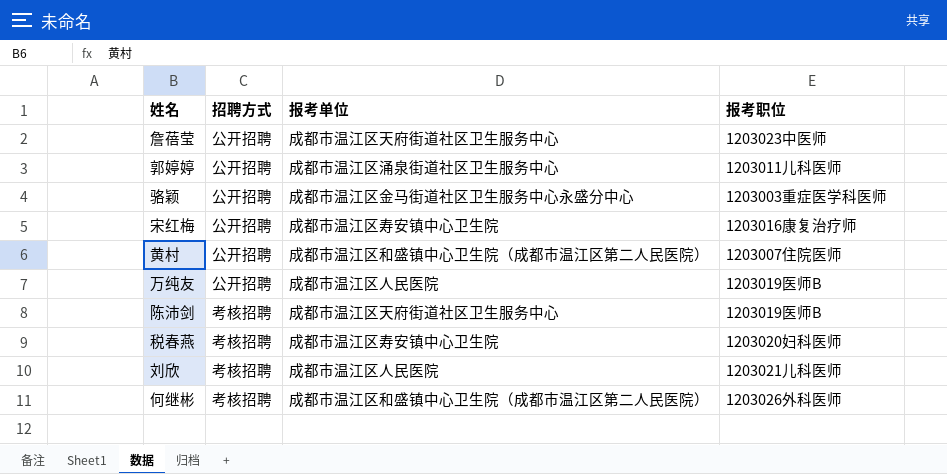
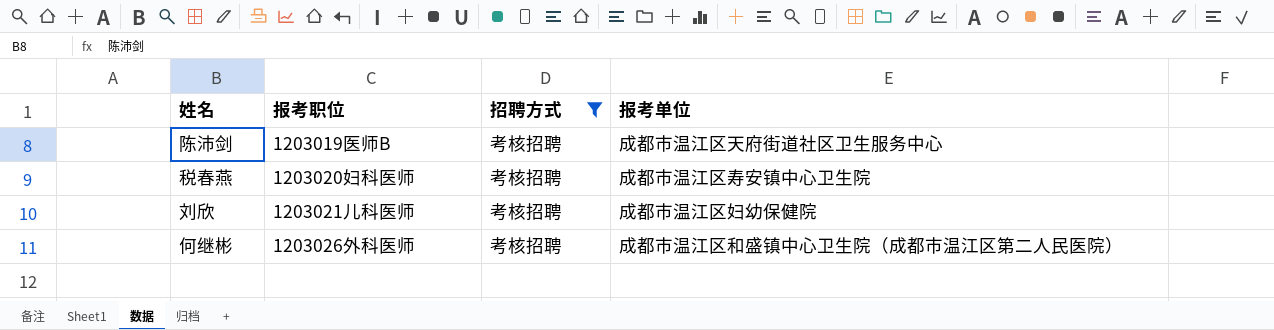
filter: none -> 招聘方式 = 考核招聘
column 报考职位 | position: 4 -> 2
刘欣 | 报考单位: 成都市温江区人民医院 -> 成都市温江区妇幼保健院

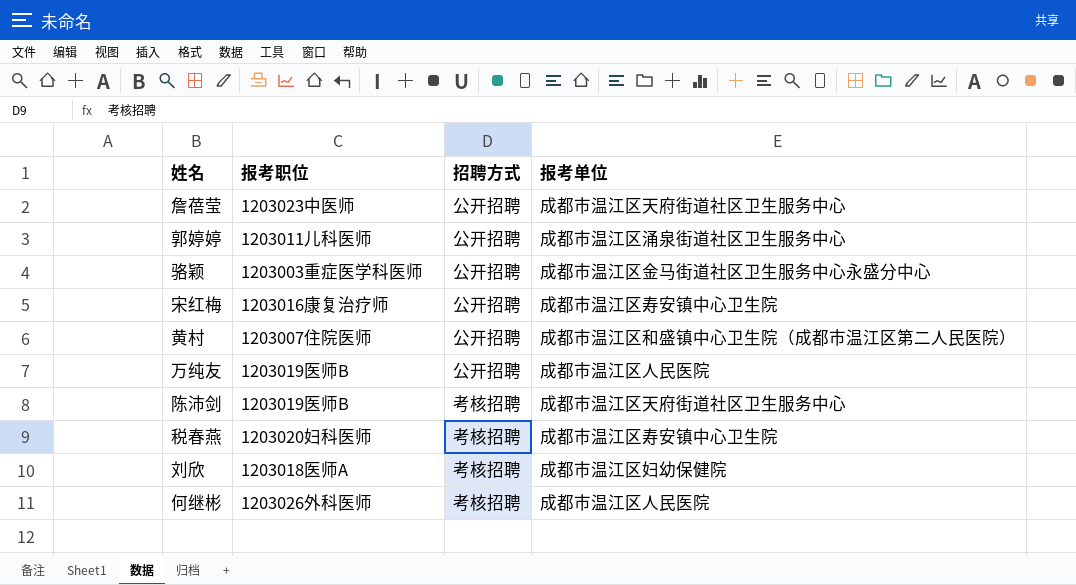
filter: 招聘方式 = 考核招聘 -> none
刘欣 | 报考职位: 1203021儿科医师 -> 1203018医师A
何继彬 | 报考单位: 成都市温江区和盛镇中心卫生院（成都市温江区第二人民医院） -> 成都市温江区人民医院

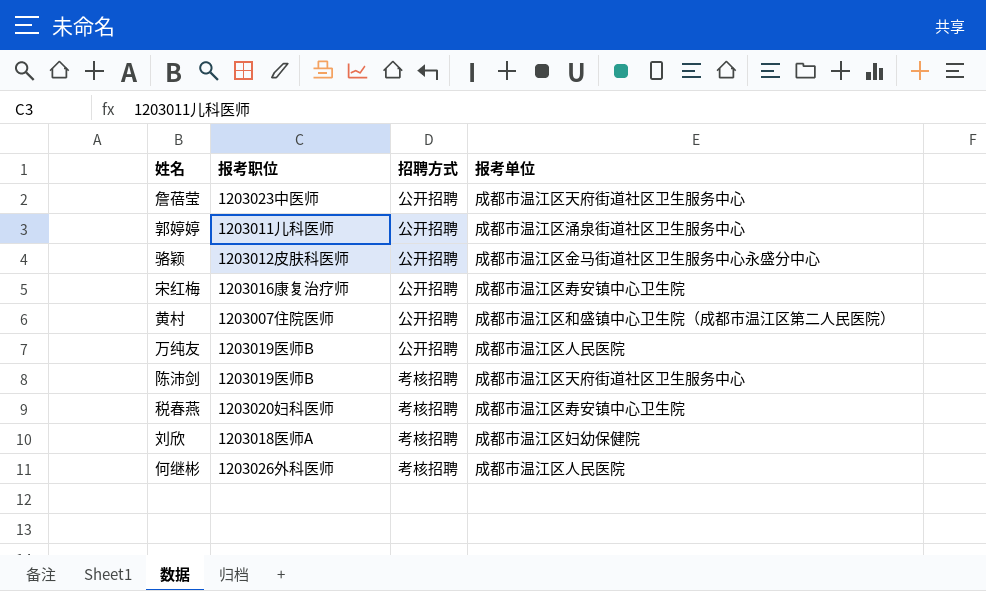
骆颖 | 报考职位: 1203003重症医学科医师 -> 1203012皮肤科医师

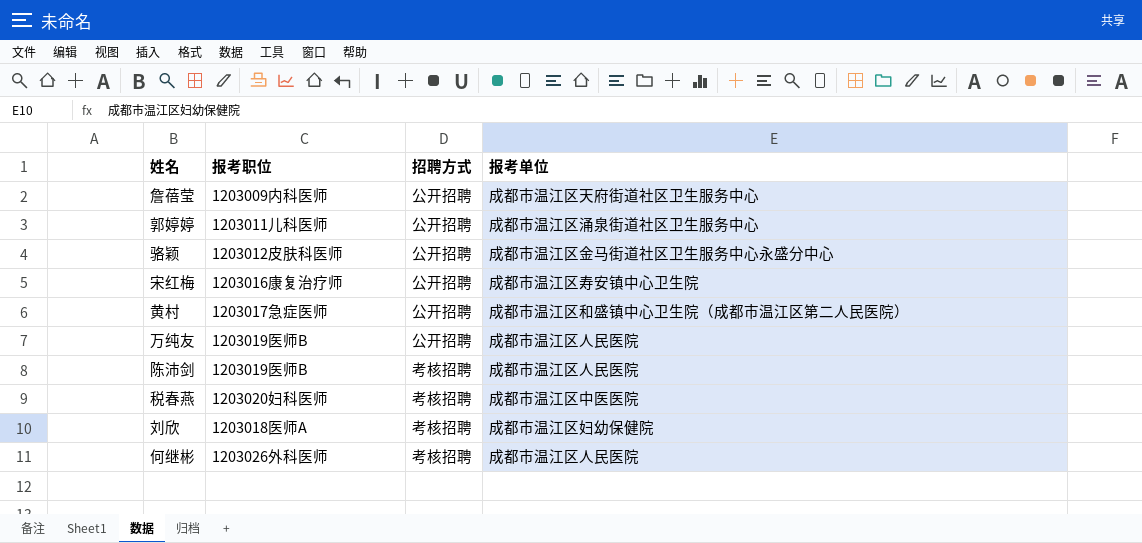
詹蓓莹 | 报考职位: 1203023中医师 -> 1203009内科医师
黄村 | 报考职位: 1203007住院医师 -> 1203017急症医师
陈沛剑 | 报考单位: 成都市温江区天府街道社区卫生服务中心 -> 成都市温江区人民医院
税春燕 | 报考单位: 成都市温江区寿安镇中心卫生院 -> 成都市温江区中医医院

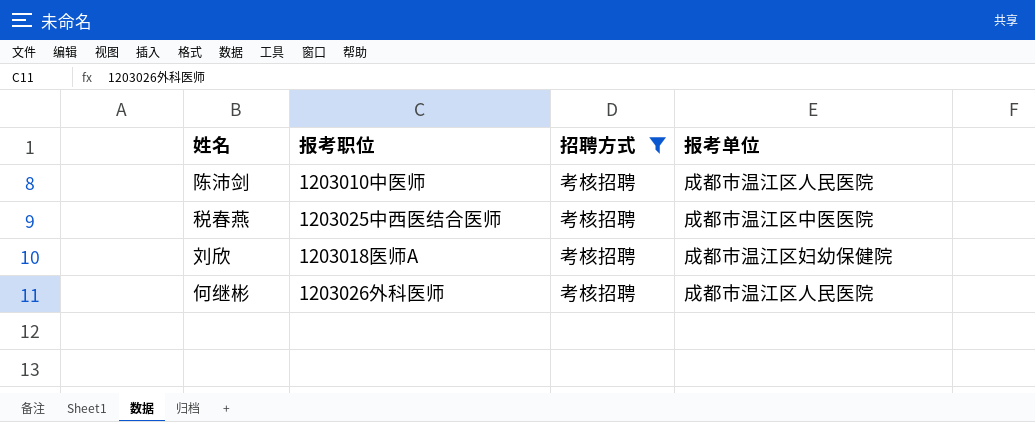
filter: none -> 招聘方式 = 考核招聘
陈沛剑 | 报考职位: 1203019医师B -> 1203010中医师
税春燕 | 报考职位: 1203020妇科医师 -> 1203025中西医结合医师

